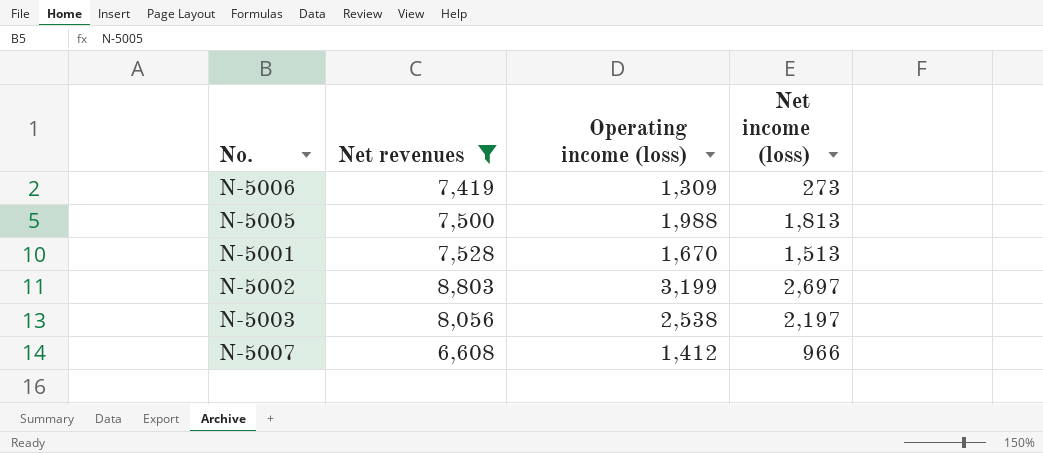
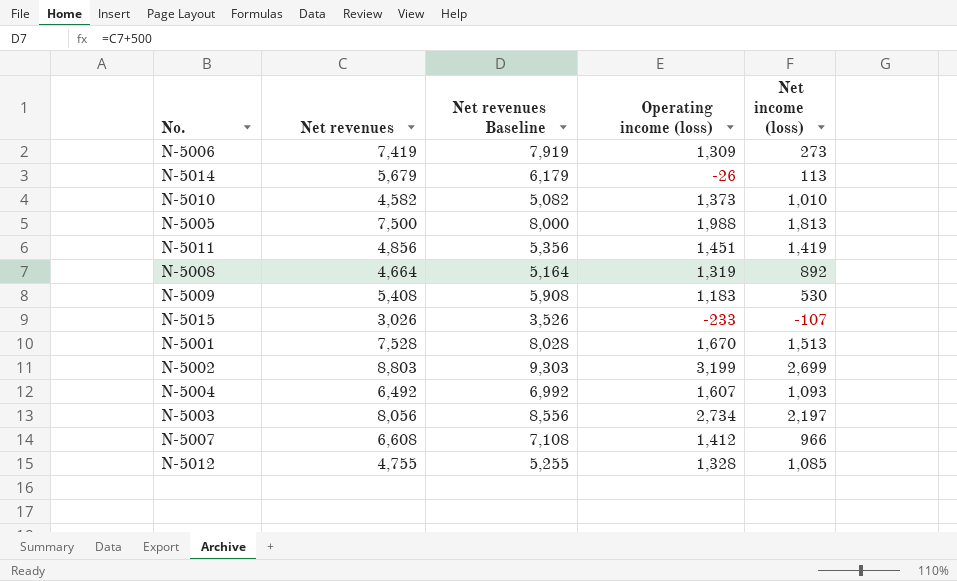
filter: Net revenues >= 6,608 -> none
column Net revenues Baseline | formula: none -> [Net revenues] + 500
N-5002 | Net income (loss): 2,697 -> 2,699
N-5003 | Operating income (loss): 2,538 -> 2,734

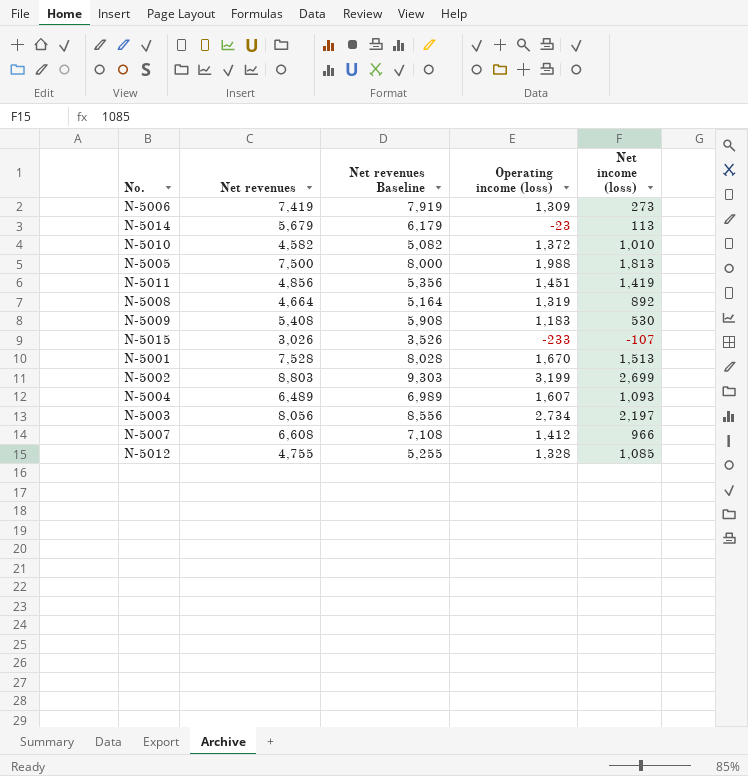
N-5014 | Operating income (loss): -26 -> -23
N-5010 | Operating income (loss): 1,373 -> 1,372
N-5004 | Net revenues: 6,492 -> 6,489
N-5004 | Net revenues Baseline: 6,992 -> 6,989

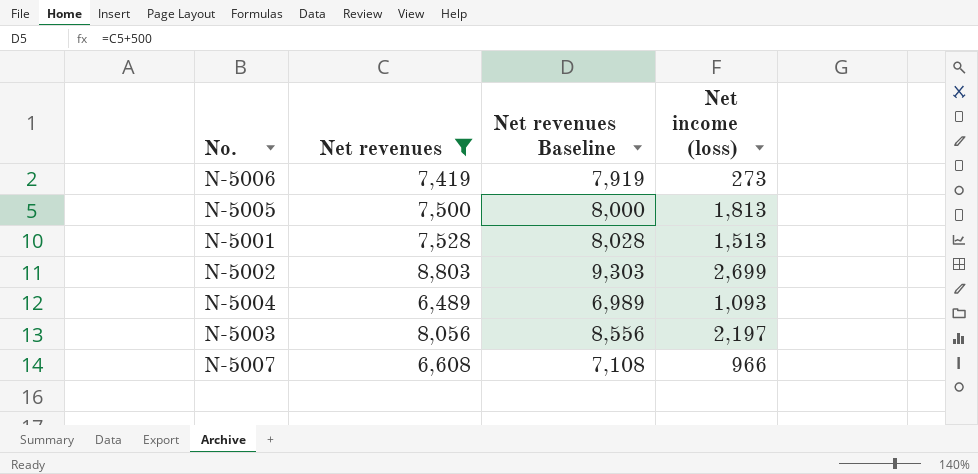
filter: none -> Net revenues >= 6,489
column Operating income (loss) | position: 4 -> none

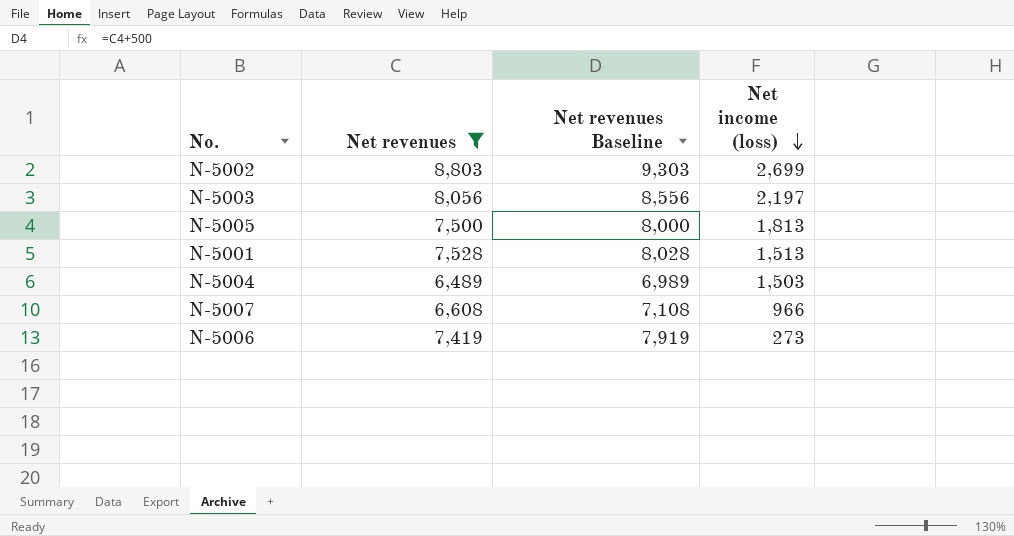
row order: none -> Net income (loss) descending
N-5004 | Net income (loss): 1,093 -> 1,503

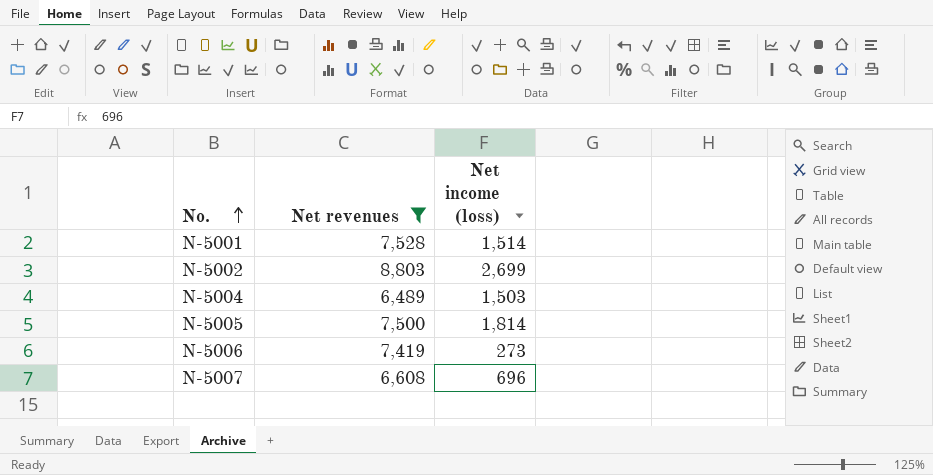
row order: Net income (loss) descending -> No. ascending
column Net revenues Baseline | formula: [Net revenues] + 500 -> none
row N-5003: 8,056 | 8,556 | 2,197 -> none
N-5001 | Net income (loss): 1,513 -> 1,514
N-5005 | Net income (loss): 1,813 -> 1,814
N-5007 | Net income (loss): 966 -> 696

